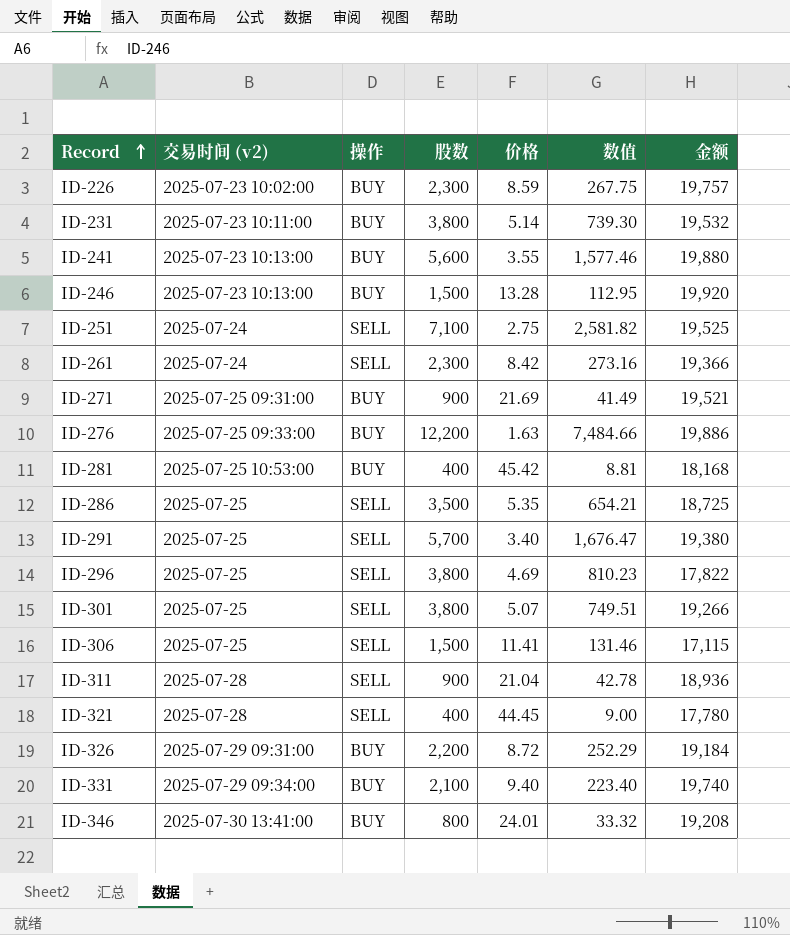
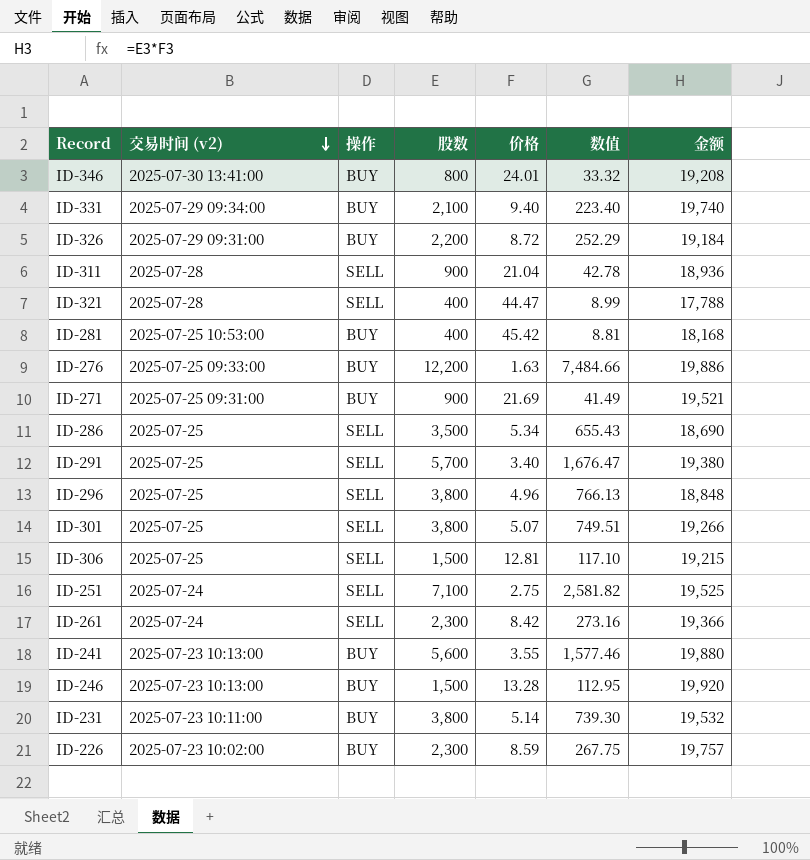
row order: Record ascending -> 交易时间 (v2) descending
ID-321 | 价格: 44.45 -> 44.47
ID-321 | 数值: 9.00 -> 8.99
ID-321 | 金额: 17,780 -> 17,788
ID-286 | 价格: 5.35 -> 5.34
ID-286 | 数值: 654.21 -> 655.43
ID-286 | 金额: 18,725 -> 18,690
ID-296 | 价格: 4.69 -> 4.96
ID-296 | 数值: 810.23 -> 766.13
ID-296 | 金额: 17,822 -> 18,848
ID-306 | 价格: 11.41 -> 12.81
ID-306 | 数值: 131.46 -> 117.10
ID-306 | 金额: 17,115 -> 19,215

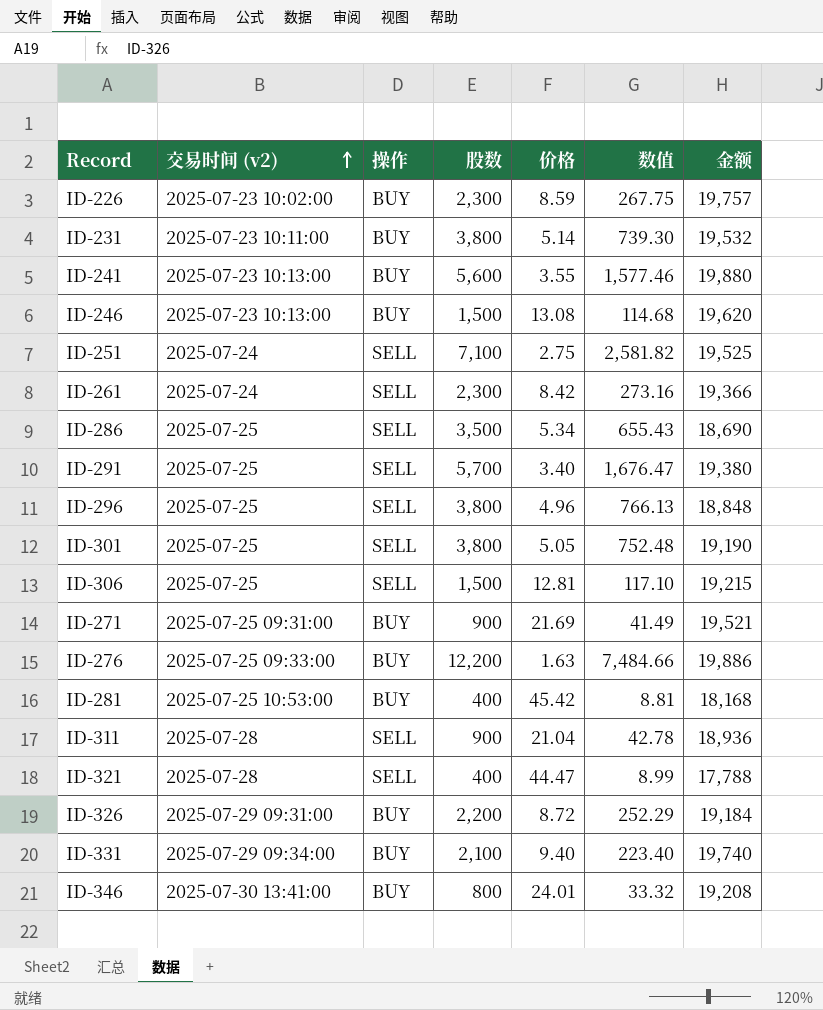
row order: 交易时间 (v2) descending -> 交易时间 (v2) ascending
ID-246 | 价格: 13.28 -> 13.08
ID-246 | 数值: 112.95 -> 114.68
ID-246 | 金额: 19,920 -> 19,620
ID-301 | 价格: 5.07 -> 5.05
ID-301 | 数值: 749.51 -> 752.48
ID-301 | 金额: 19,266 -> 19,190

